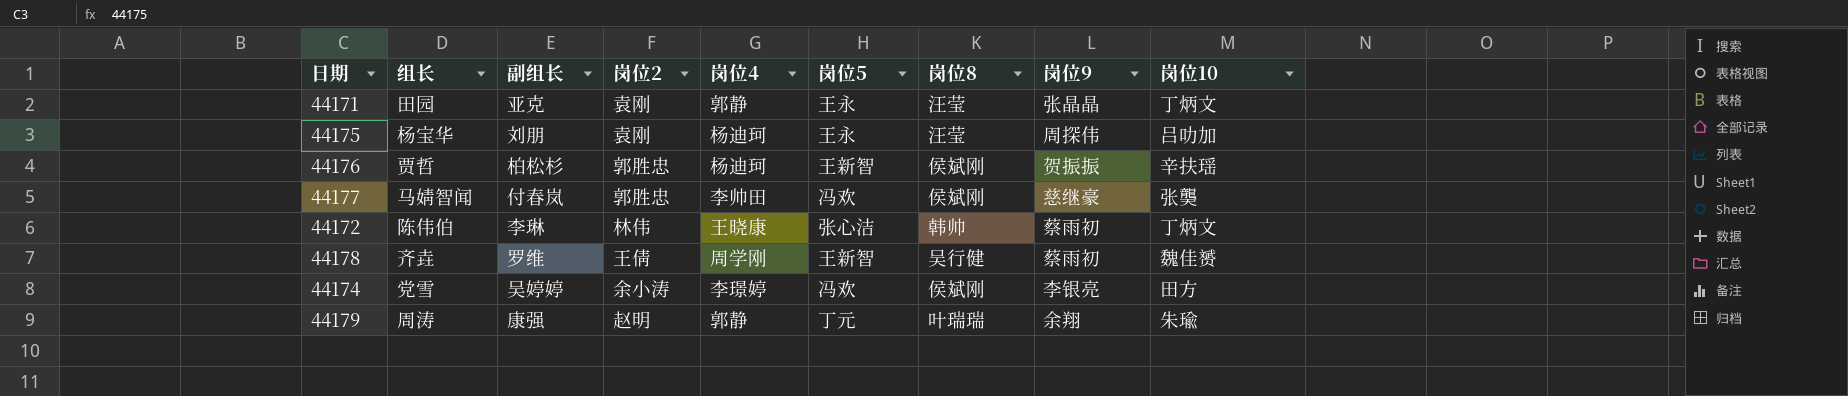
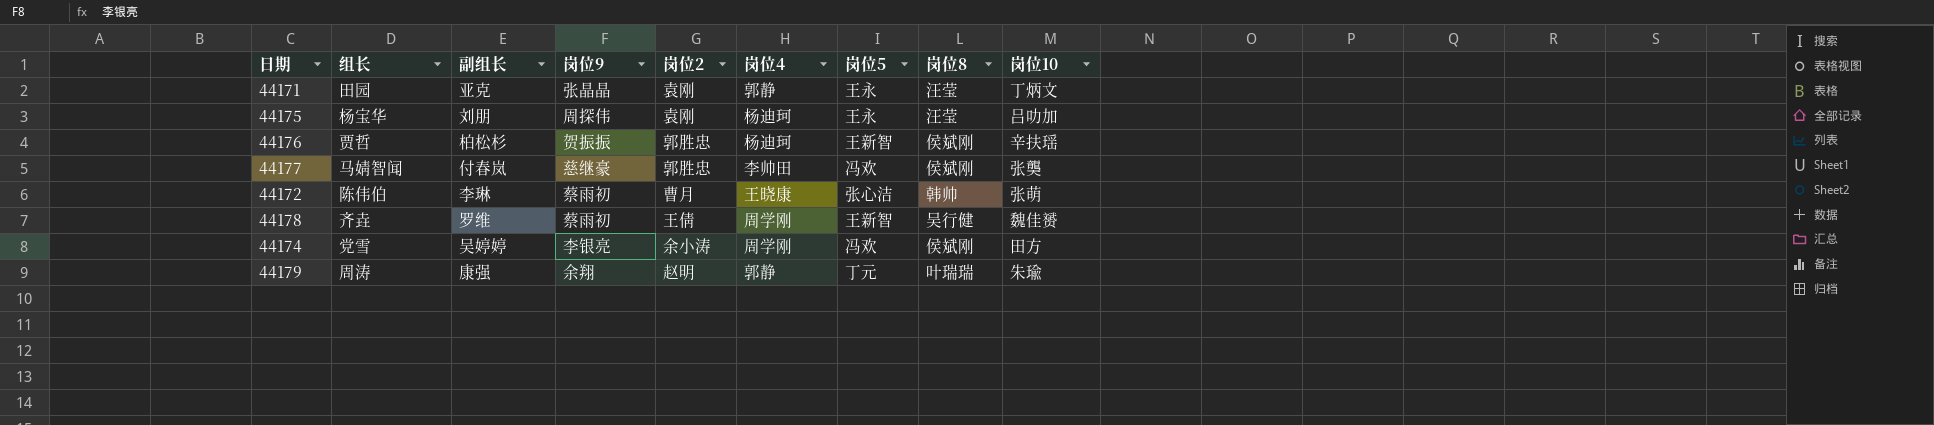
column 岗位9 | position: 8 -> 4
44172 | 岗位2: 林伟 -> 曹月
44172 | 岗位10: 丁炳文 -> 张萌
44174 | 岗位4: 李璟婷 -> 周学刚

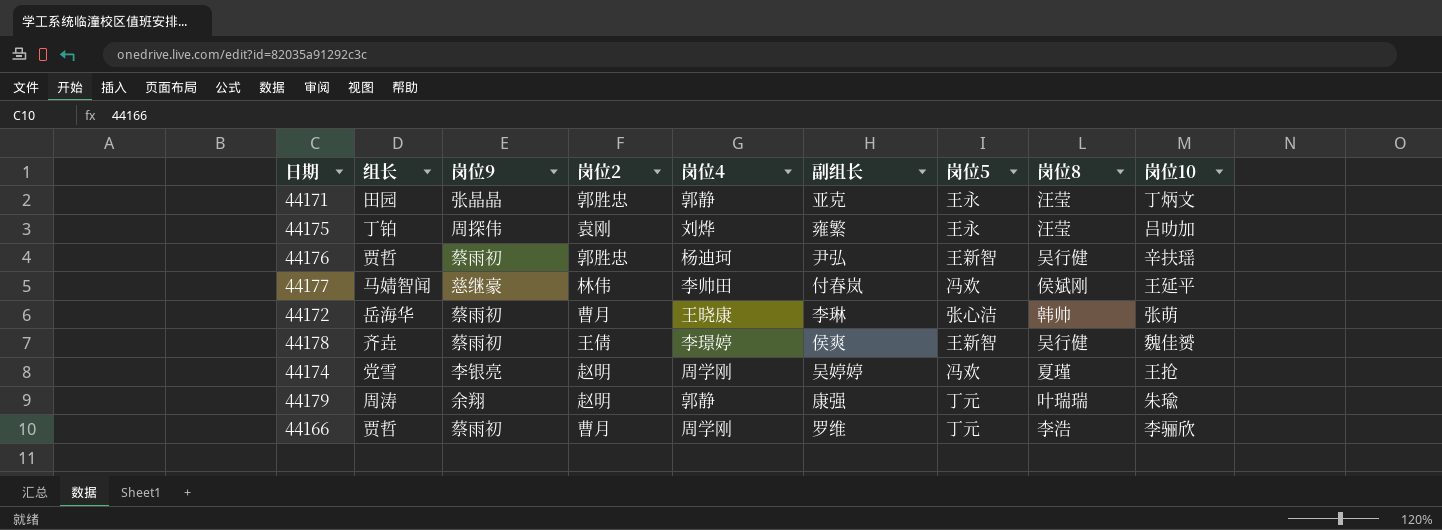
column 副组长 | position: 3 -> 6
44171 | 岗位2: 袁刚 -> 郭胜忠
44175 | 组长: 杨宝华 -> 丁铂
44175 | 岗位4: 杨迪珂 -> 刘烨
44175 | 副组长: 刘朋 -> 雍繁
44176 | 岗位9: 贺振振 -> 蔡雨初
44176 | 副组长: 柏松杉 -> 尹弘
44176 | 岗位8: 侯斌刚 -> 吴行健
44177 | 岗位2: 郭胜忠 -> 林伟
44177 | 岗位10: 张龑 -> 王延平
44172 | 组长: 陈伟伯 -> 岳海华
44178 | 岗位4: 周学刚 -> 李璟婷
44178 | 副组长: 罗维 -> 侯爽
44174 | 岗位2: 余小涛 -> 赵明
44174 | 岗位8: 侯斌刚 -> 夏瑾
44174 | 岗位10: 田方 -> 王抢
row 44166: none -> 贾哲 | 蔡雨初 | 曹月 | 周学刚 | 罗维 | 丁元 | 李浩 | 李骊欣

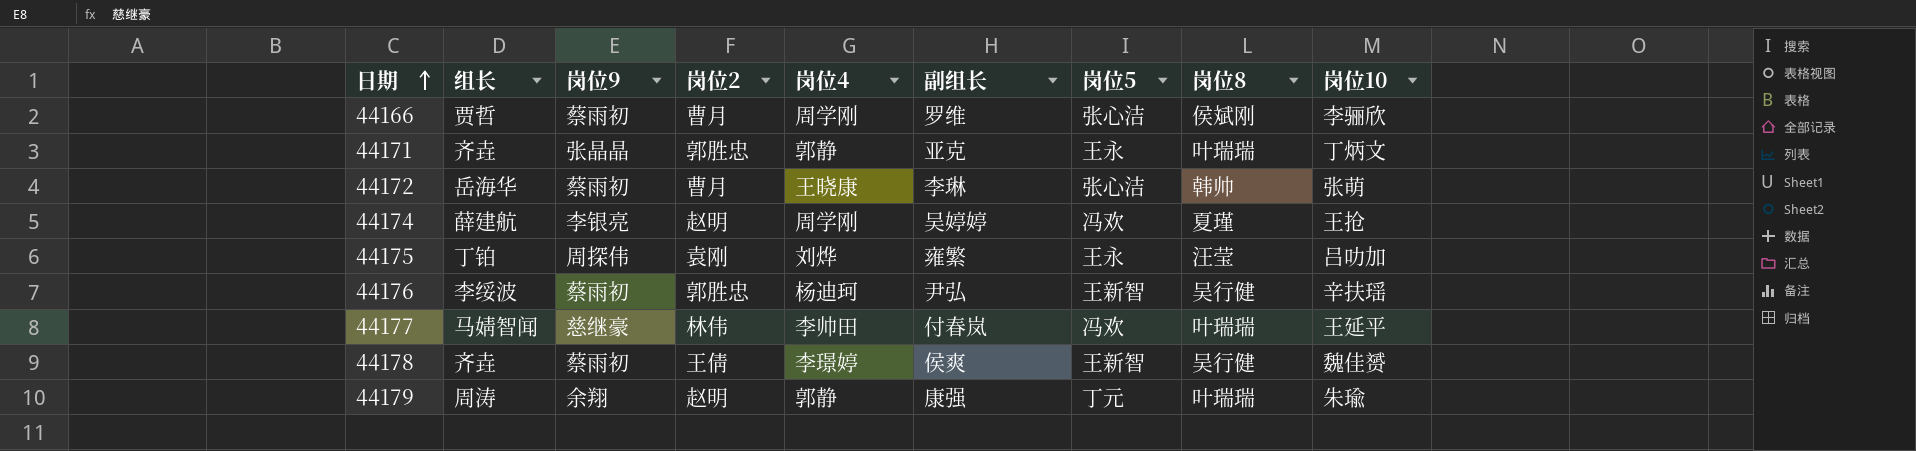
row order: none -> 日期 ascending
44166 | 岗位5: 丁元 -> 张心洁
44166 | 岗位8: 李浩 -> 侯斌刚
44171 | 组长: 田园 -> 齐垚
44171 | 岗位8: 汪莹 -> 叶瑞瑞
44174 | 组长: 党雪 -> 薛建航
44176 | 组长: 贾哲 -> 李绥波
44177 | 岗位8: 侯斌刚 -> 叶瑞瑞

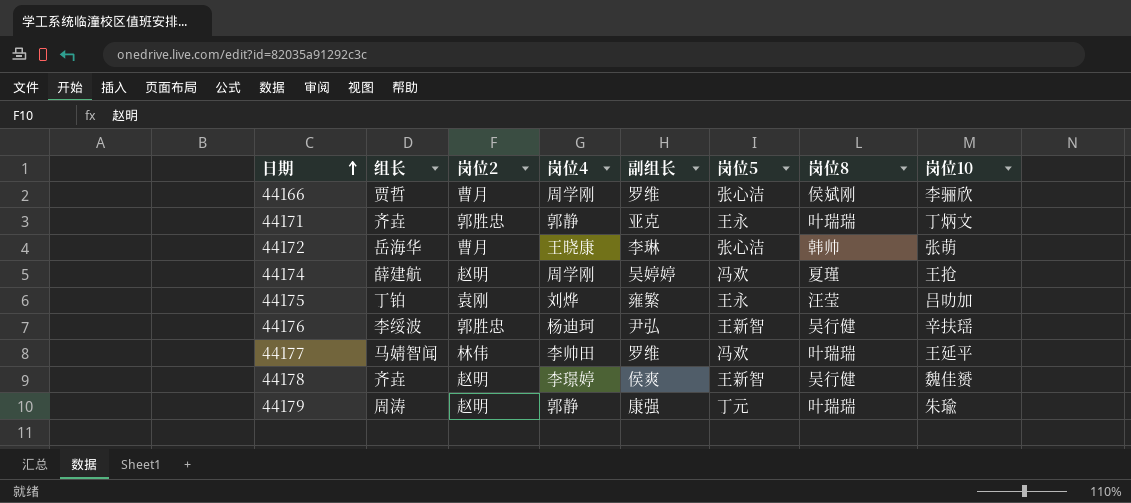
column 岗位9 | position: 3 -> none
44177 | 副组长: 付春岚 -> 罗维
44178 | 岗位2: 王倩 -> 赵明

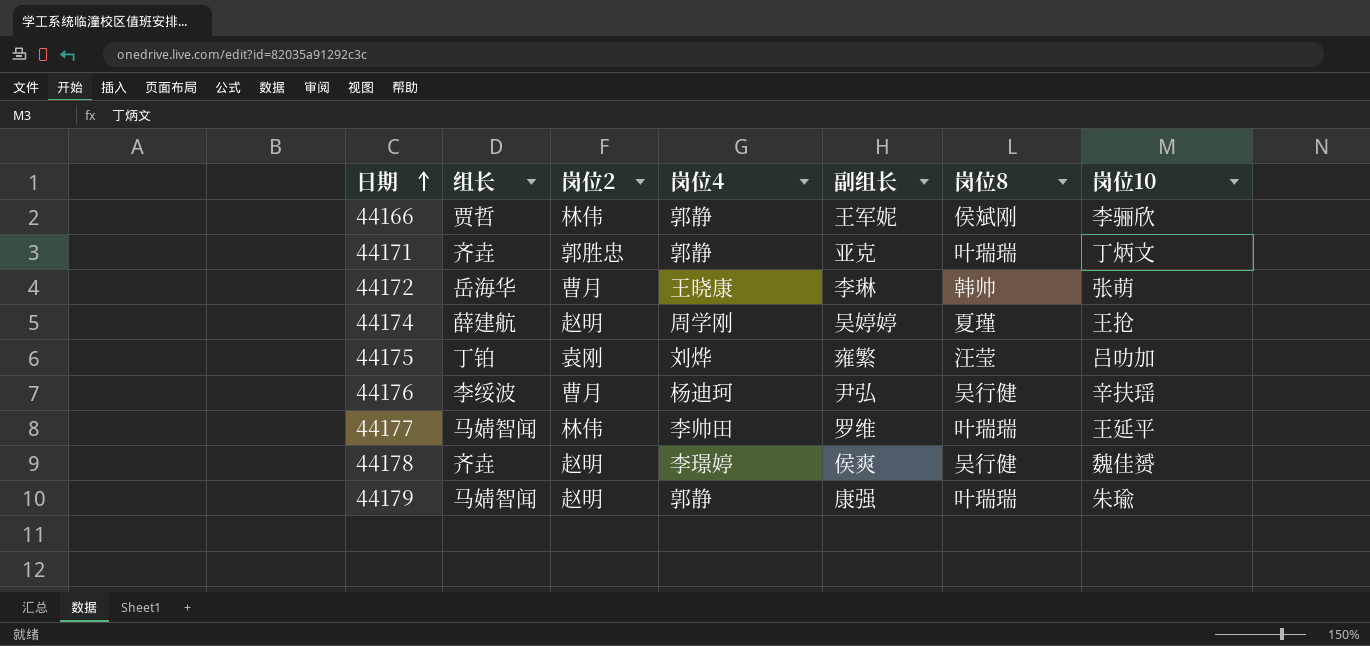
column 岗位5 | position: 6 -> none
44166 | 岗位2: 曹月 -> 林伟
44166 | 岗位4: 周学刚 -> 郭静
44166 | 副组长: 罗维 -> 王军妮
44176 | 岗位2: 郭胜忠 -> 曹月
44179 | 组长: 周涛 -> 马婧智闻

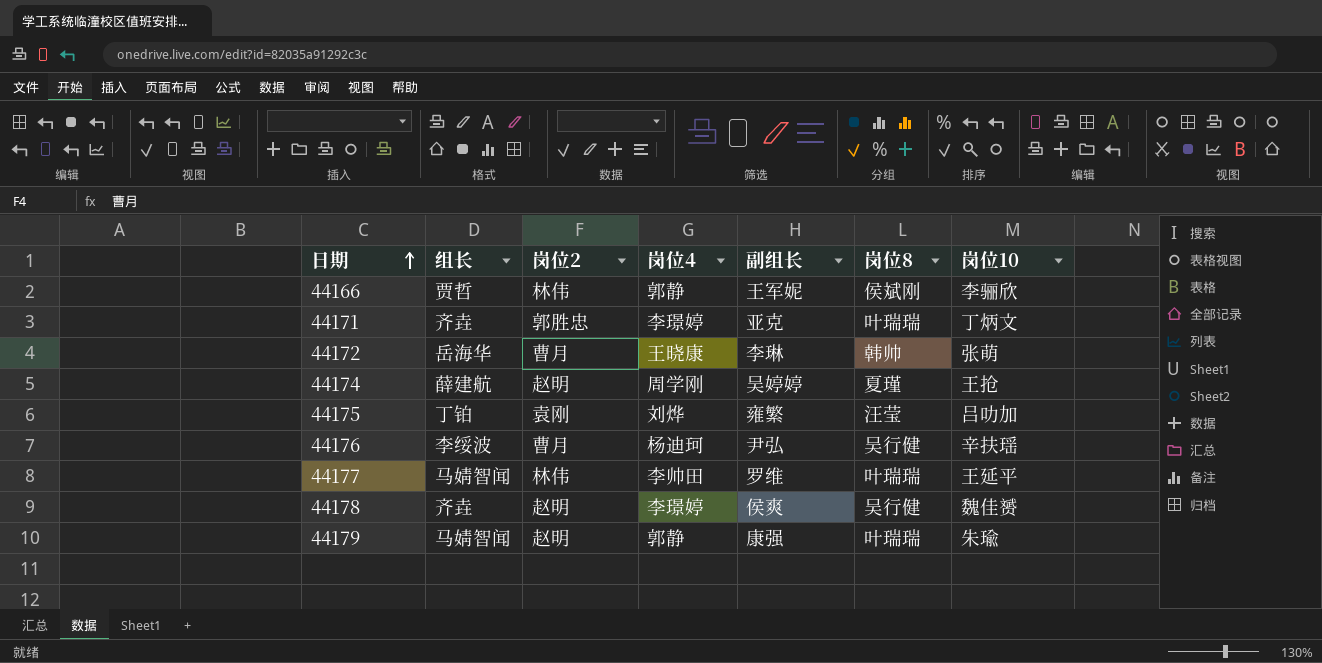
44171 | 岗位4: 郭静 -> 李璟婷

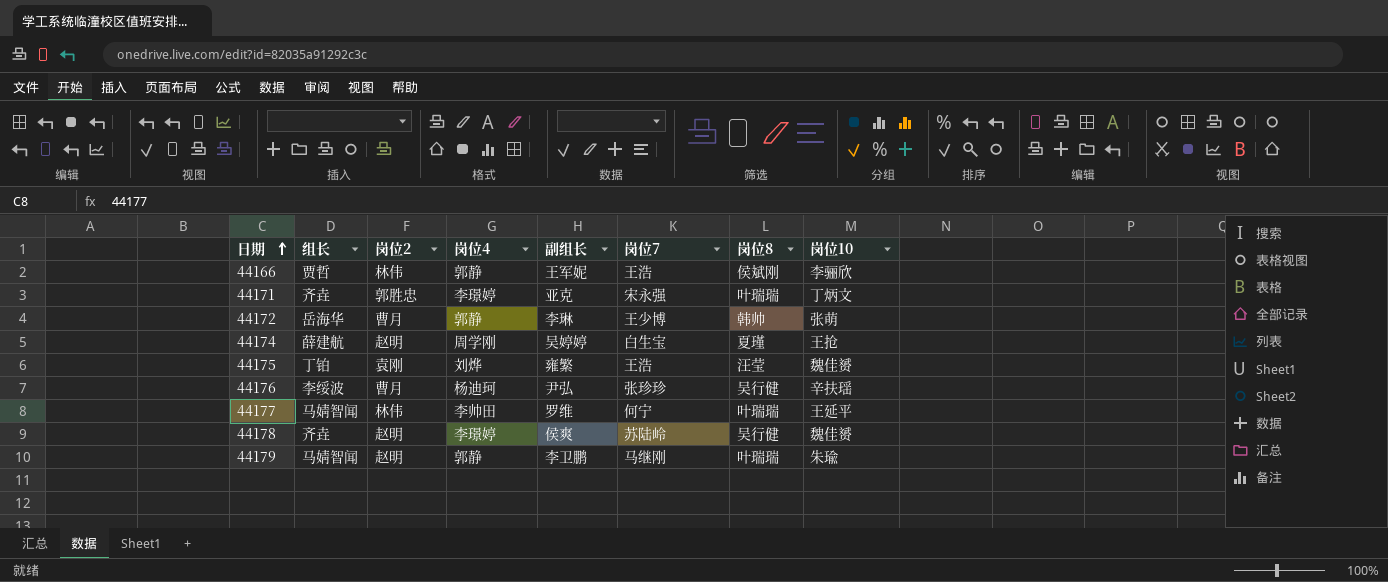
column 岗位7 | position: none -> 6
44172 | 岗位4: 王晓康 -> 郭静
44175 | 岗位10: 吕叻加 -> 魏佳赟
44179 | 副组长: 康强 -> 李卫鹏

